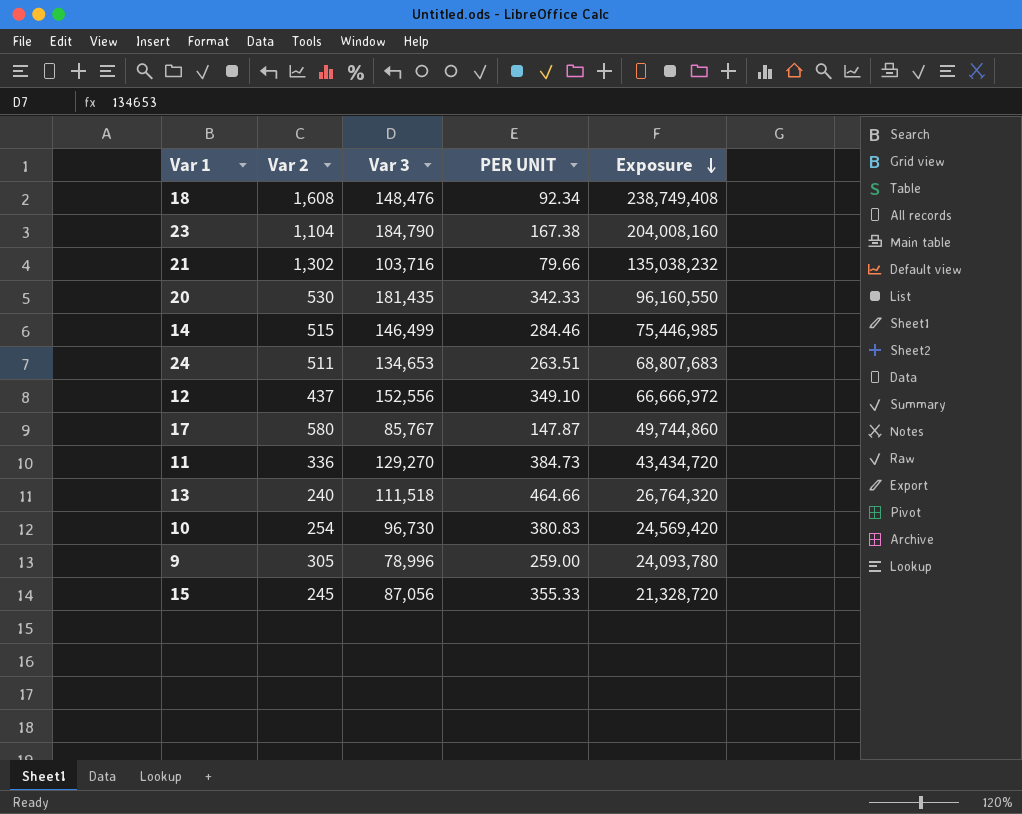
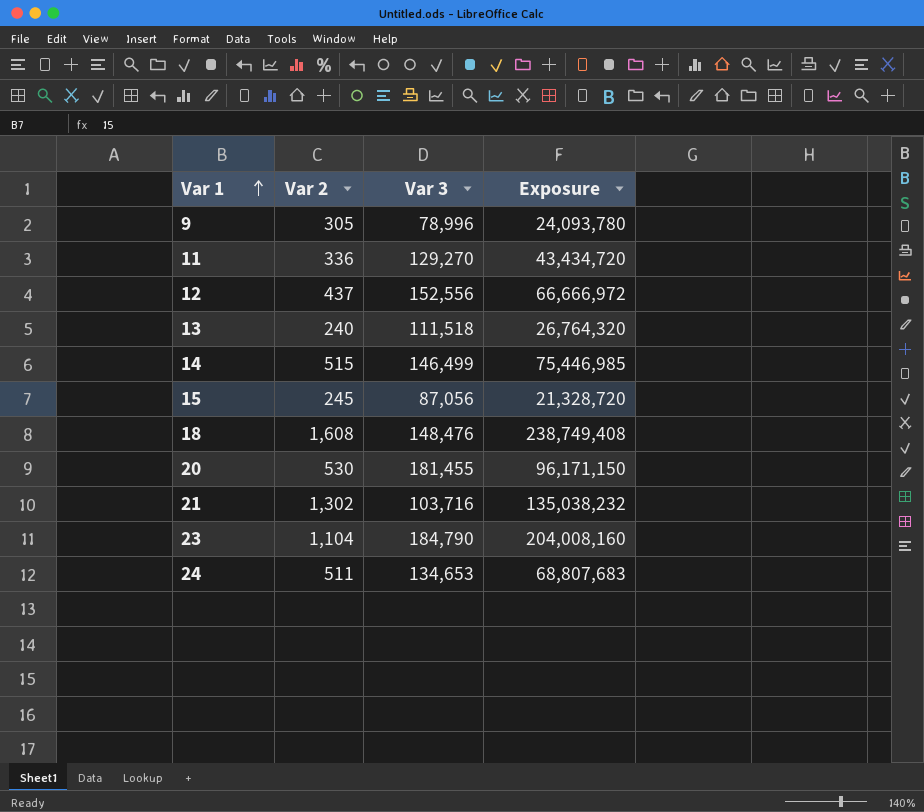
row order: Exposure descending -> Var 1 ascending
column PER UNIT | formula: [Var 3] / [Var 2] -> none
row 17: 580 | 85,767 | 147.87 | 49,744,860 -> none
row 10: 254 | 96,730 | 380.83 | 24,569,420 -> none
20 | Var 3: 181,435 -> 181,455
20 | Exposure: 96,160,550 -> 96,171,150

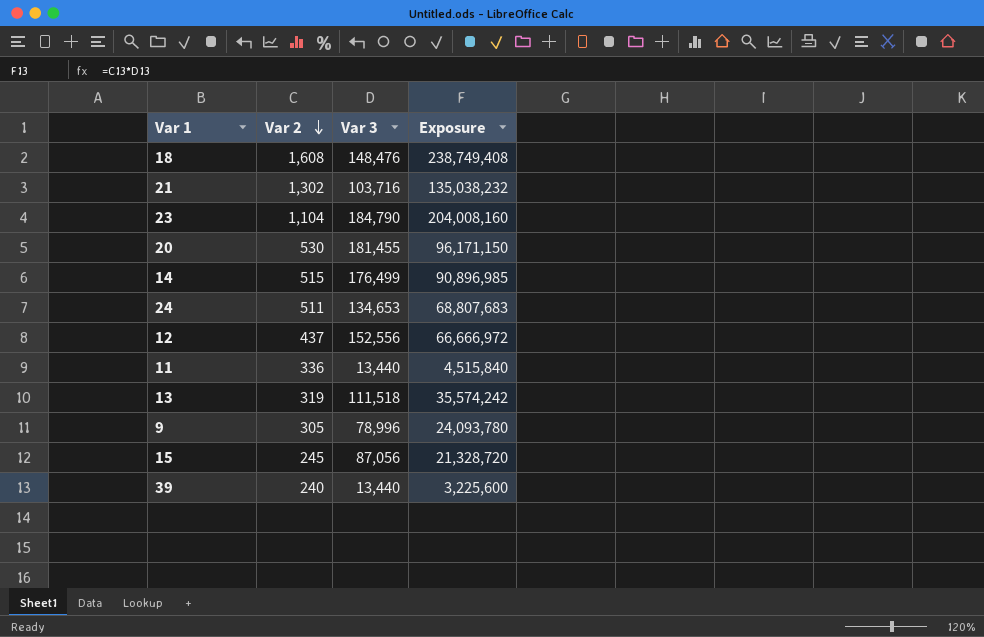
row order: Var 1 ascending -> Var 2 descending
14 | Var 3: 146,499 -> 176,499
14 | Exposure: 75,446,985 -> 90,896,985
11 | Var 3: 129,270 -> 13,440
11 | Exposure: 43,434,720 -> 4,515,840
13 | Var 2: 240 -> 319
13 | Exposure: 26,764,320 -> 35,574,242
row 39: none -> 240 | 13,440 | 3,225,600

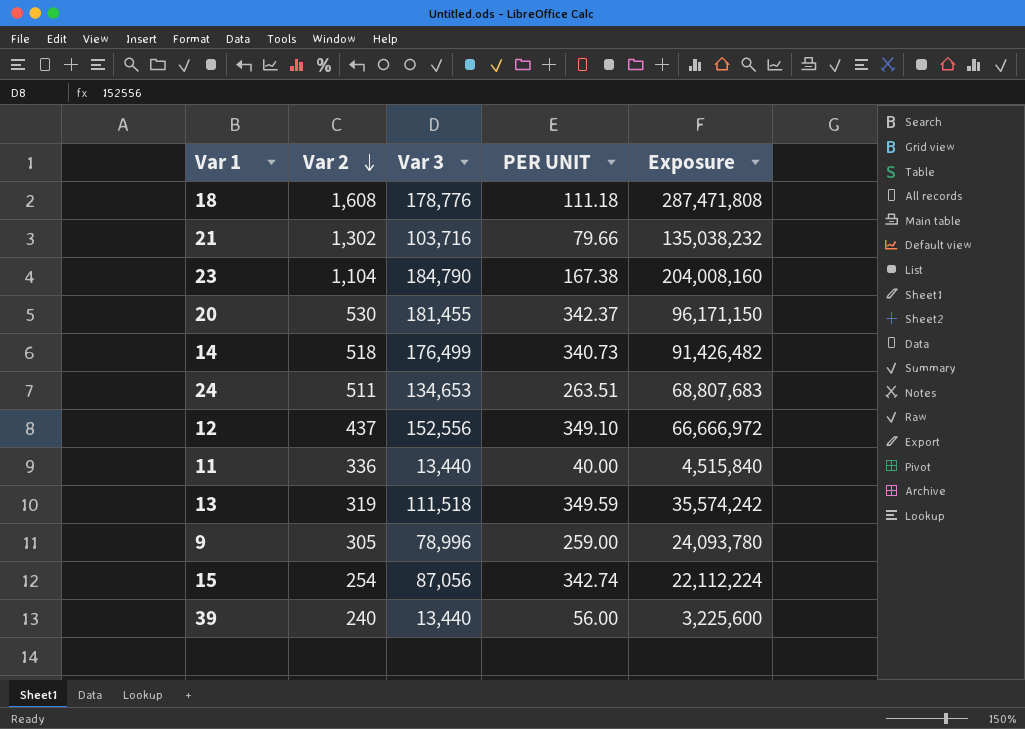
column PER UNIT | formula: none -> [Var 3] / [Var 2]
18 | Var 3: 148,476 -> 178,776
18 | Exposure: 238,749,408 -> 287,471,808
14 | Var 2: 515 -> 518
14 | Exposure: 90,896,985 -> 91,426,482
15 | Var 2: 245 -> 254
15 | Exposure: 21,328,720 -> 22,112,224

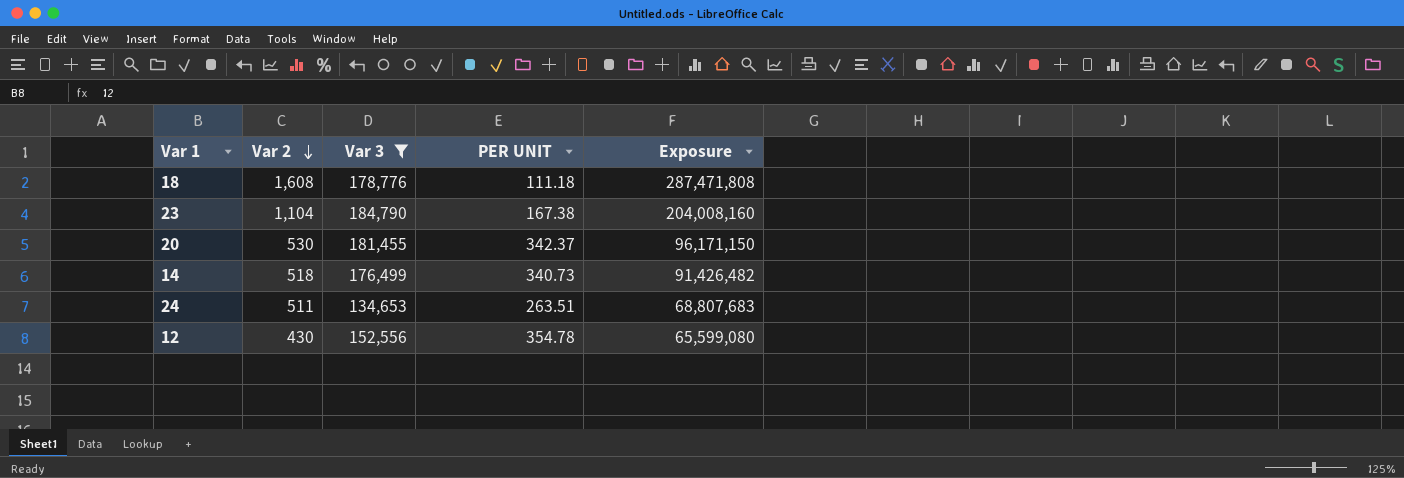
filter: none -> Var 3 >= 134,653
12 | Var 2: 437 -> 430
12 | PER UNIT: 349.10 -> 354.78
12 | Exposure: 66,666,972 -> 65,599,080

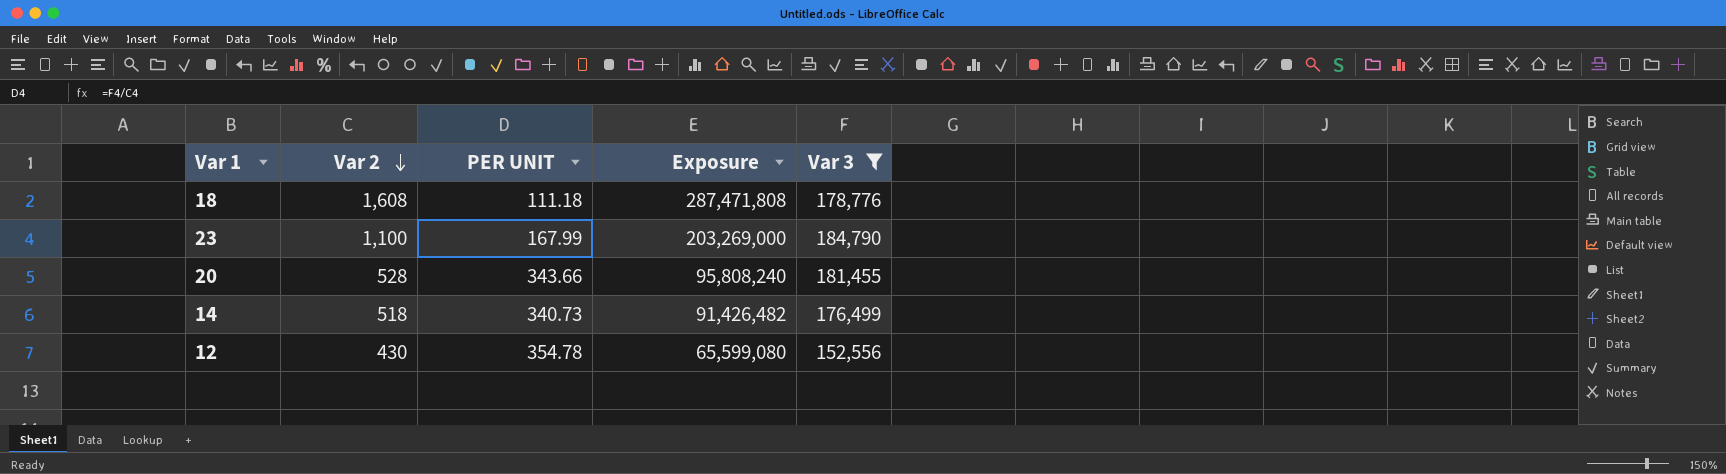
column Var 3 | position: 3 -> 5
row 24: 511 | 134,653 | 263.51 | 68,807,683 -> none
23 | Var 2: 1,104 -> 1,100
23 | PER UNIT: 167.38 -> 167.99
23 | Exposure: 204,008,160 -> 203,269,000
20 | Var 2: 530 -> 528
20 | PER UNIT: 342.37 -> 343.66
20 | Exposure: 96,171,150 -> 95,808,240

